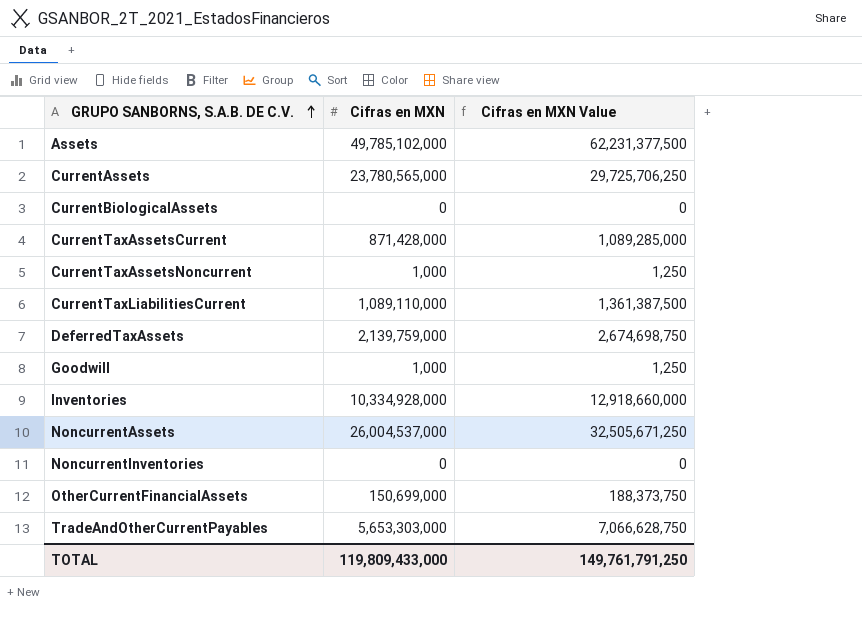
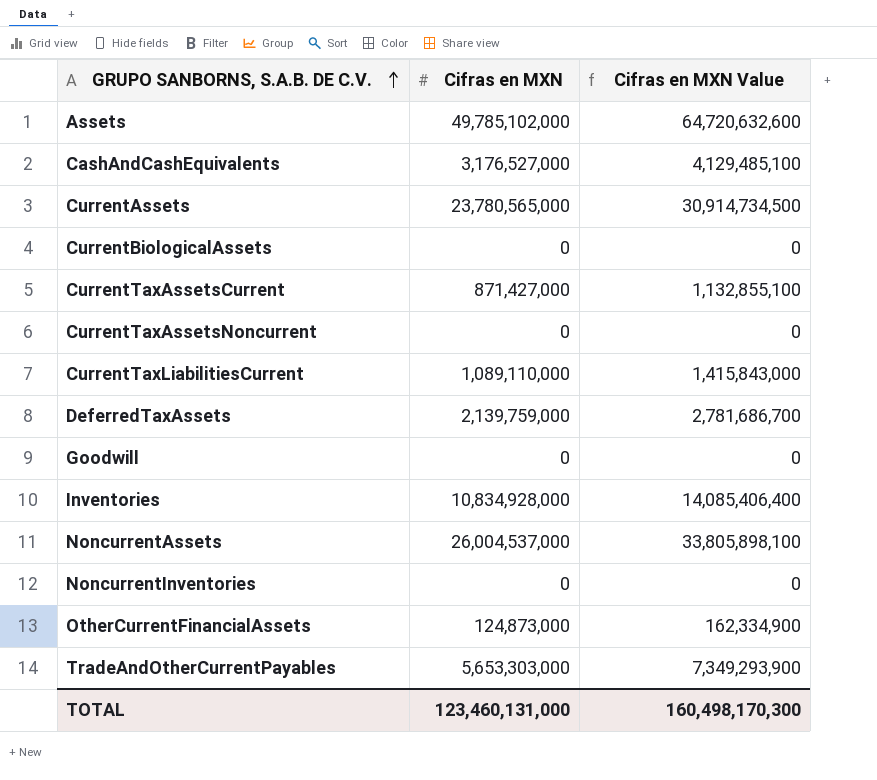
column Cifras en MXN Value | formula: [Cifras en MXN] * 1.25 -> [Cifras en MXN] * 1.3
row CashAndCashEquivalents: none -> 3,176,527,000 | 4,129,485,100
CurrentTaxAssetsCurrent | Cifras en MXN: 871,428,000 -> 871,427,000
CurrentTaxAssetsNoncurrent | Cifras en MXN: 1,000 -> 0
Goodwill | Cifras en MXN: 1,000 -> 0
Inventories | Cifras en MXN: 10,334,928,000 -> 10,834,928,000
OtherCurrentFinancialAssets | Cifras en MXN: 150,699,000 -> 124,873,000
TOTAL | Cifras en MXN: 119,809,433,000 -> 123,460,131,000
TOTAL | Cifras en MXN Value: 149,761,791,250 -> 160,498,170,300

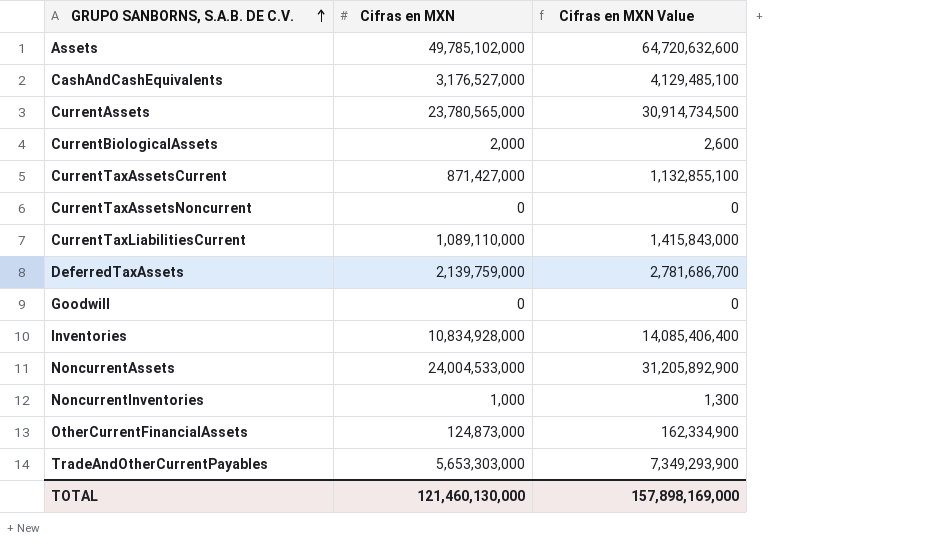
CurrentBiologicalAssets | Cifras en MXN: 0 -> 2,000
CurrentBiologicalAssets | Cifras en MXN Value: 0 -> 2,600
NoncurrentAssets | Cifras en MXN: 26,004,537,000 -> 24,004,533,000
NoncurrentAssets | Cifras en MXN Value: 33,805,898,100 -> 31,205,892,900
NoncurrentInventories | Cifras en MXN: 0 -> 1,000
NoncurrentInventories | Cifras en MXN Value: 0 -> 1,300
TOTAL | Cifras en MXN: 123,460,131,000 -> 121,460,130,000
TOTAL | Cifras en MXN Value: 160,498,170,300 -> 157,898,169,000

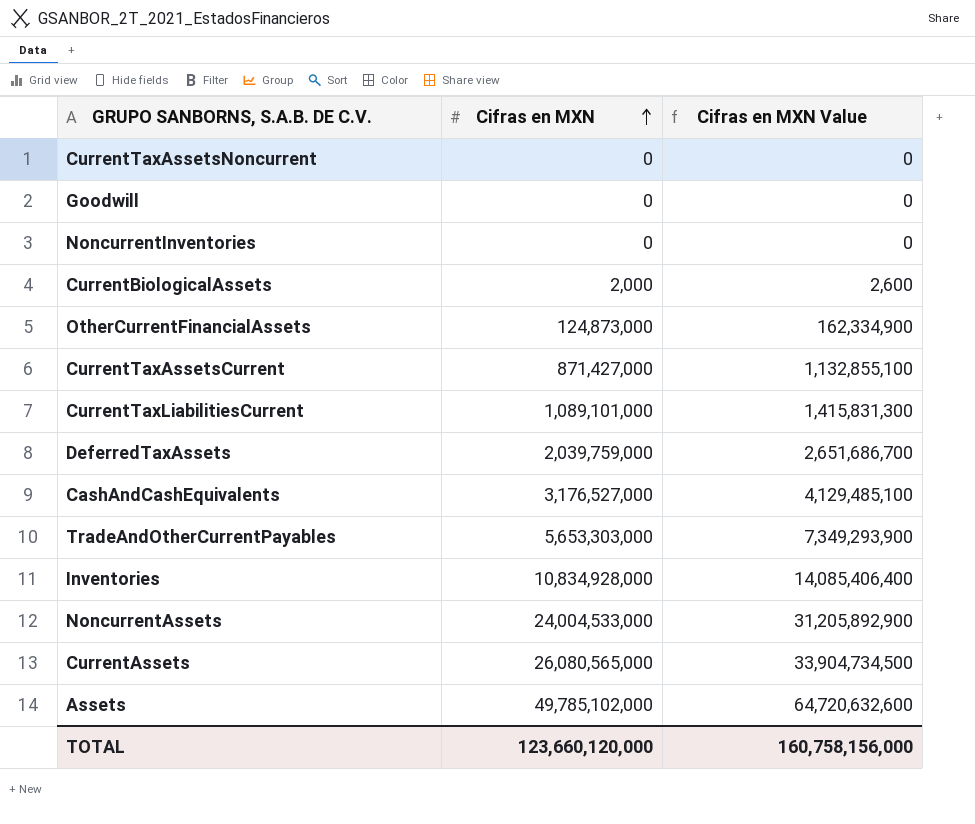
row order: GRUPO SANBORNS, S.A.B. DE C.V. ascending -> Cifras en MXN ascending
NoncurrentInventories | Cifras en MXN: 1,000 -> 0
NoncurrentInventories | Cifras en MXN Value: 1,300 -> 0
CurrentTaxLiabilitiesCurrent | Cifras en MXN: 1,089,110,000 -> 1,089,101,000
CurrentTaxLiabilitiesCurrent | Cifras en MXN Value: 1,415,843,000 -> 1,415,831,300
DeferredTaxAssets | Cifras en MXN: 2,139,759,000 -> 2,039,759,000
DeferredTaxAssets | Cifras en MXN Value: 2,781,686,700 -> 2,651,686,700
CurrentAssets | Cifras en MXN: 23,780,565,000 -> 26,080,565,000
CurrentAssets | Cifras en MXN Value: 30,914,734,500 -> 33,904,734,500
TOTAL | Cifras en MXN: 121,460,130,000 -> 123,660,120,000
TOTAL | Cifras en MXN Value: 157,898,169,000 -> 160,758,156,000

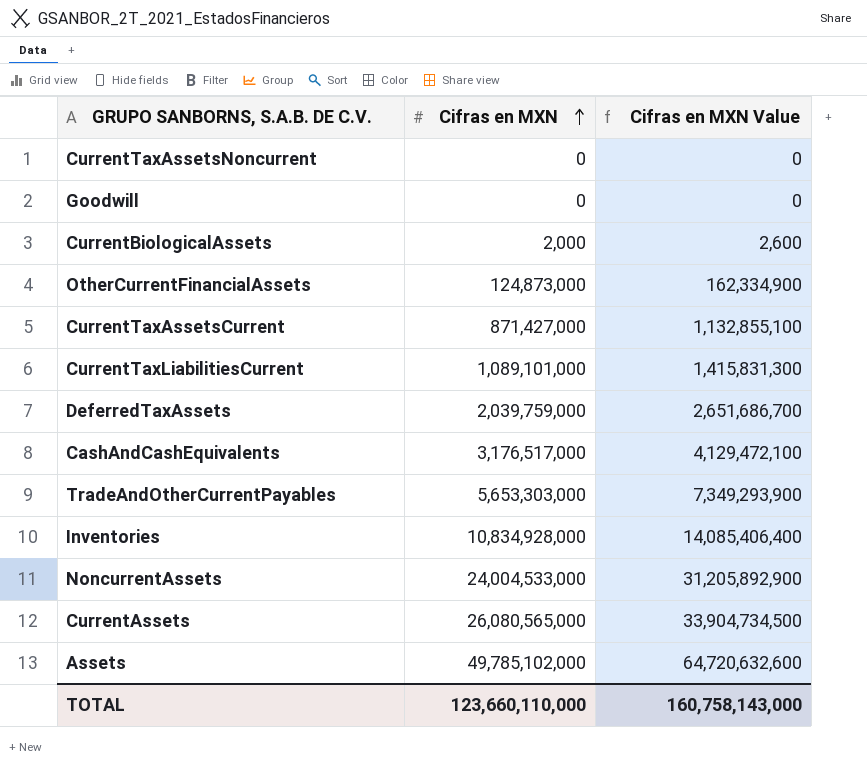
row NoncurrentInventories: 0 | 0 -> none
CashAndCashEquivalents | Cifras en MXN: 3,176,527,000 -> 3,176,517,000
CashAndCashEquivalents | Cifras en MXN Value: 4,129,485,100 -> 4,129,472,100
TOTAL | Cifras en MXN: 123,660,120,000 -> 123,660,110,000
TOTAL | Cifras en MXN Value: 160,758,156,000 -> 160,758,143,000

